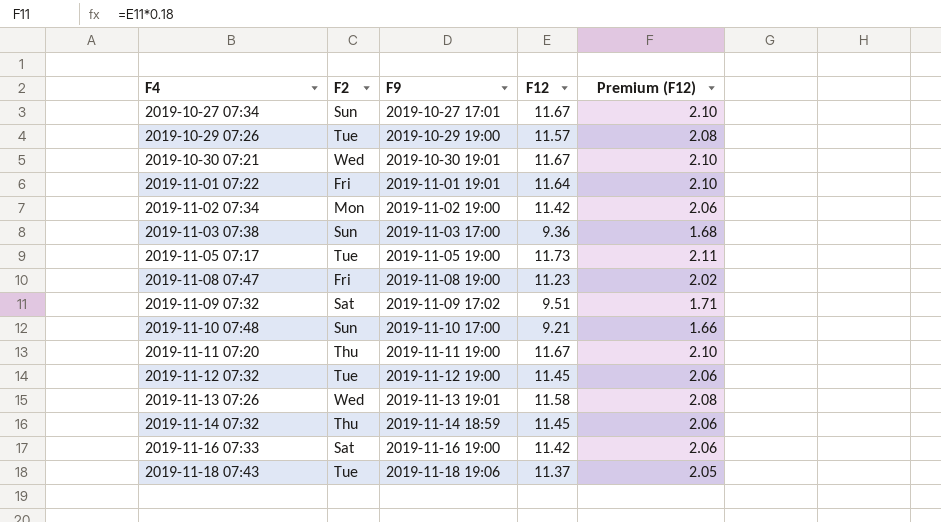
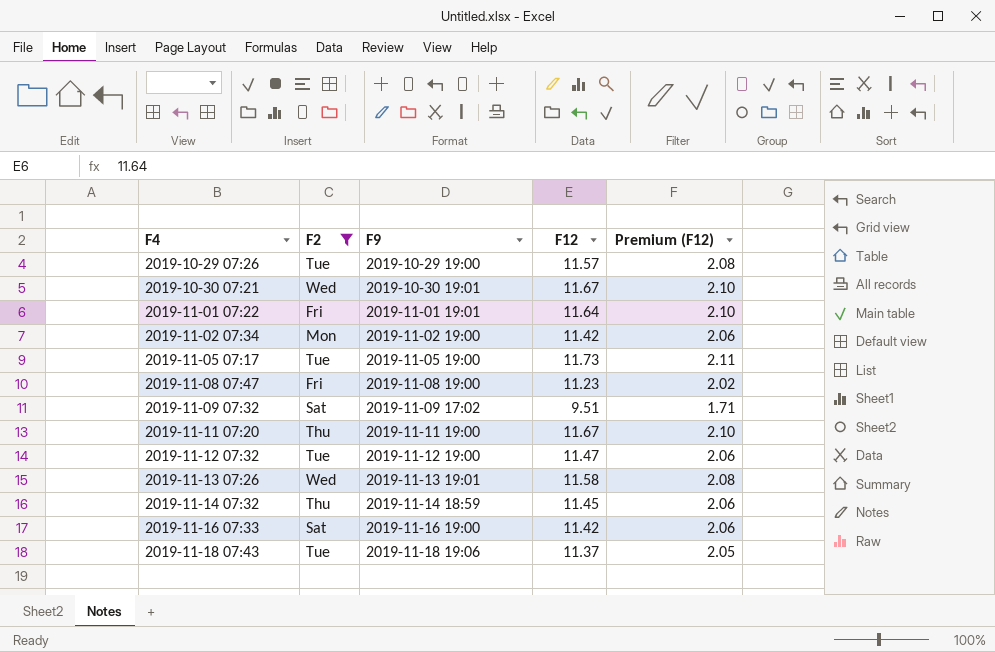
filter: none -> F2 != Sun
2019-11-12 07:32 | F12: 11.45 -> 11.47

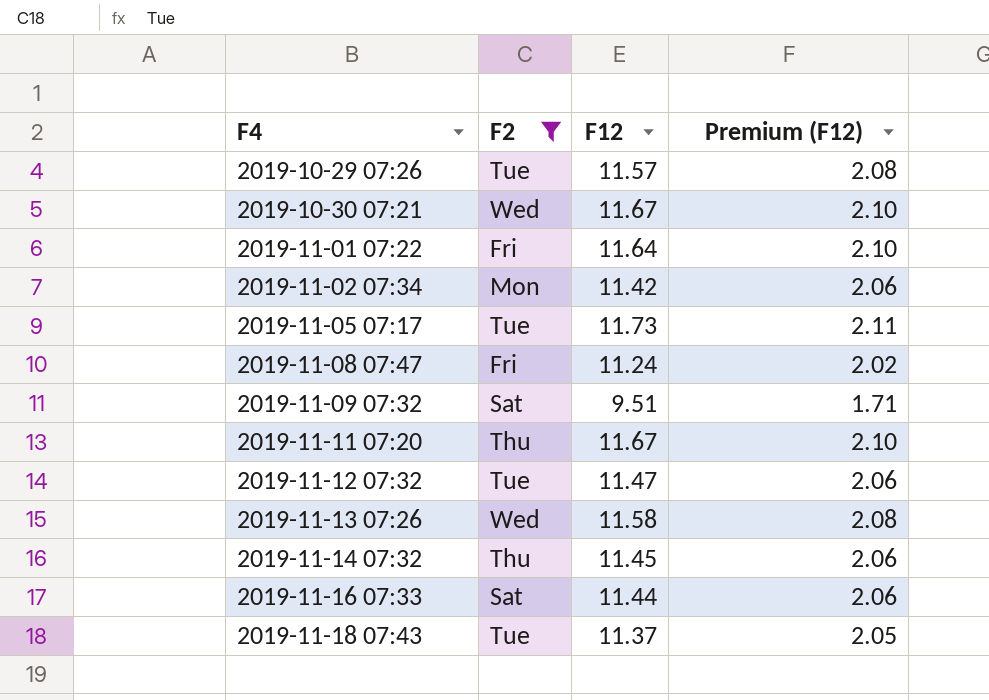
column F9 | position: 3 -> none
2019-11-08 07:47 | F12: 11.23 -> 11.24
2019-11-16 07:33 | F12: 11.42 -> 11.44

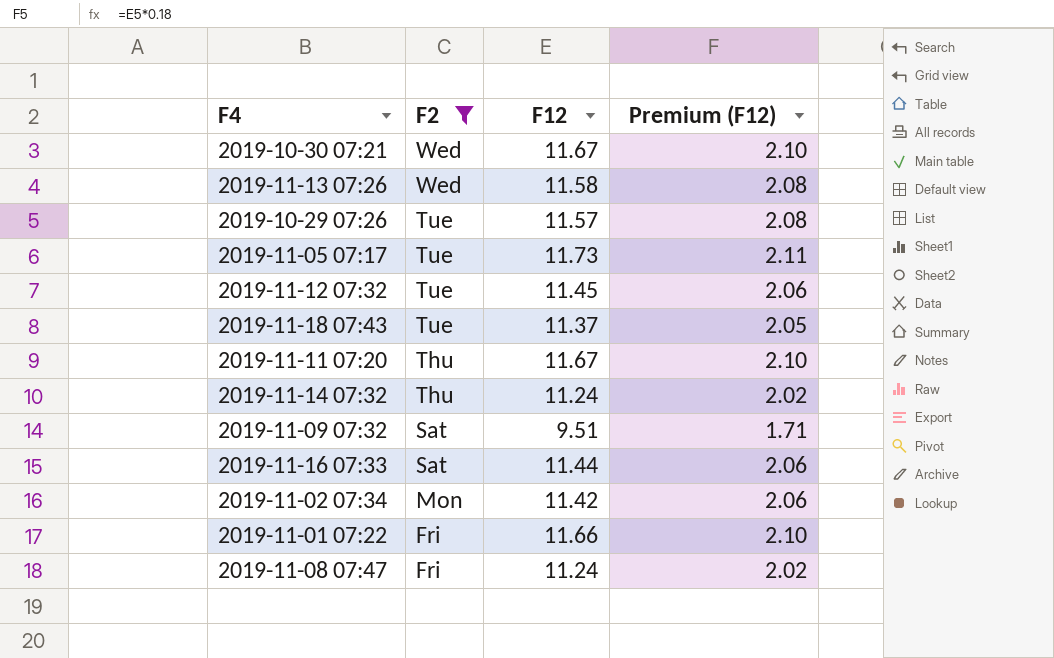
row order: F4 ascending -> F2 descending
2019-11-12 07:32 | F12: 11.47 -> 11.45
2019-11-14 07:32 | F12: 11.45 -> 11.24
2019-11-14 07:32 | Premium (F12): 2.06 -> 2.02
2019-11-01 07:22 | F12: 11.64 -> 11.66

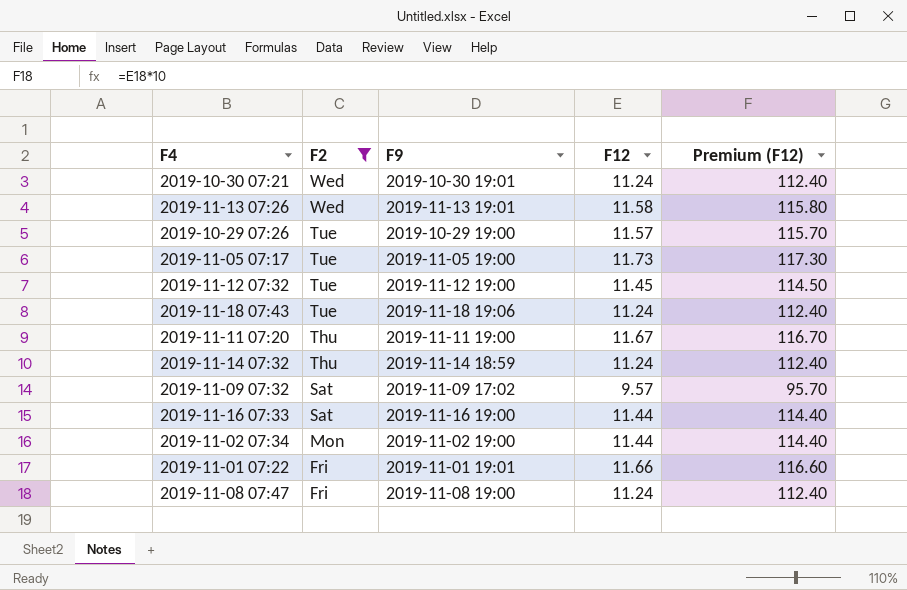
column F9 | position: none -> 3
column Premium (F12) | formula: [F12] * 0.18 -> [F12] * 10
2019-10-30 07:21 | F12: 11.67 -> 11.24
2019-11-18 07:43 | F12: 11.37 -> 11.24
2019-11-09 07:32 | F12: 9.51 -> 9.57
2019-11-02 07:34 | F12: 11.42 -> 11.44

